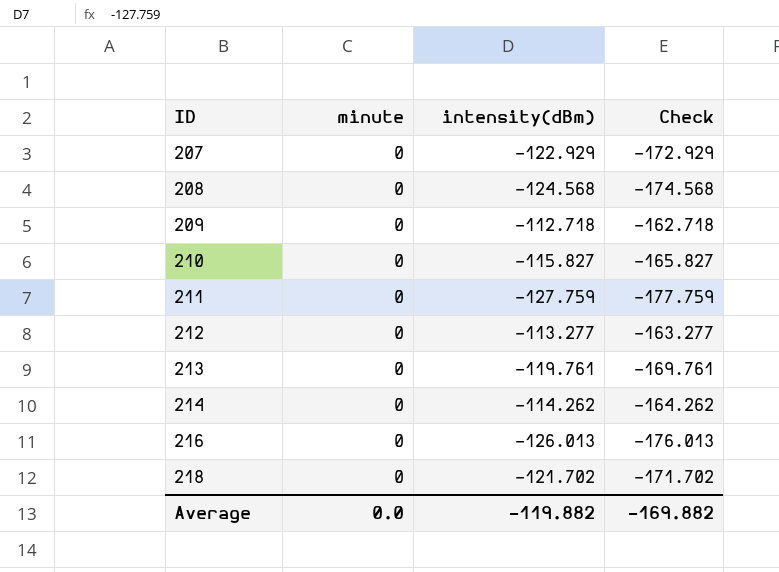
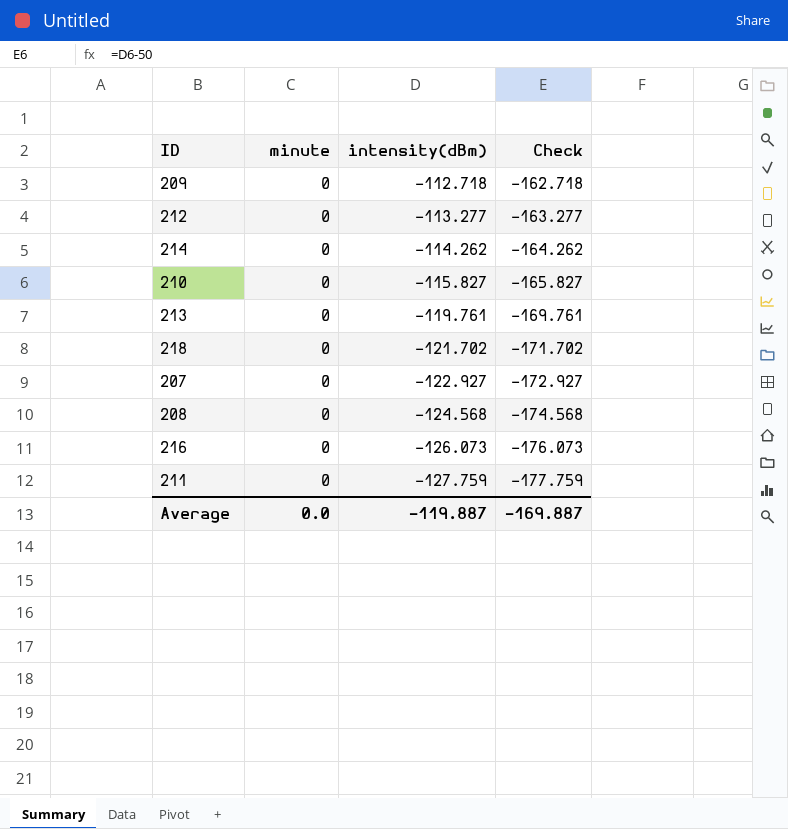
row order: ID ascending -> intensity(dBm) descending
207 | intensity(dBm): -122.929 -> -122.927
207 | Check: -172.929 -> -172.927
216 | intensity(dBm): -126.013 -> -126.073
216 | Check: -176.013 -> -176.073
Average | intensity(dBm): -119.882 -> -119.887
Average | Check: -169.882 -> -169.887

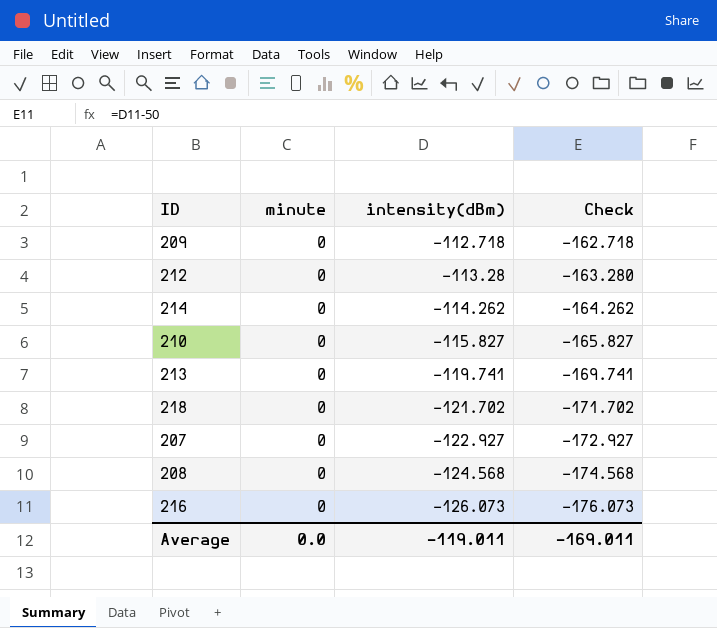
row 211: 0 | -127.759 | -177.759 -> none
212 | intensity(dBm): -113.277 -> -113.28
212 | Check: -163.277 -> -163.280
213 | intensity(dBm): -119.761 -> -119.741
213 | Check: -169.761 -> -169.741
Average | intensity(dBm): -119.887 -> -119.011
Average | Check: -169.887 -> -169.011

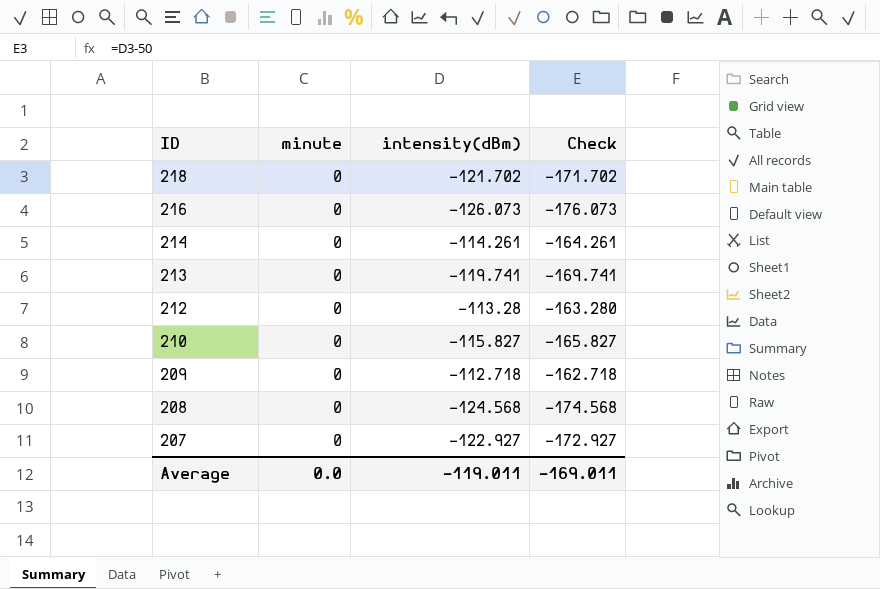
row order: intensity(dBm) descending -> ID descending
214 | intensity(dBm): -114.262 -> -114.261
214 | Check: -164.262 -> -164.261

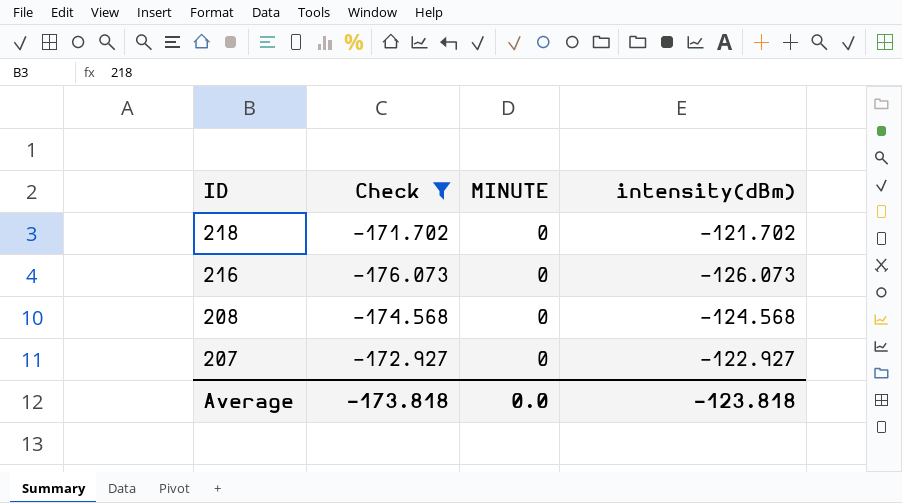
filter: none -> Check <= -171.702
column Check | position: 4 -> 2
column name: minute -> MINUTE
Average | Check: -169.011 -> -173.818
Average | intensity(dBm): -119.011 -> -123.818

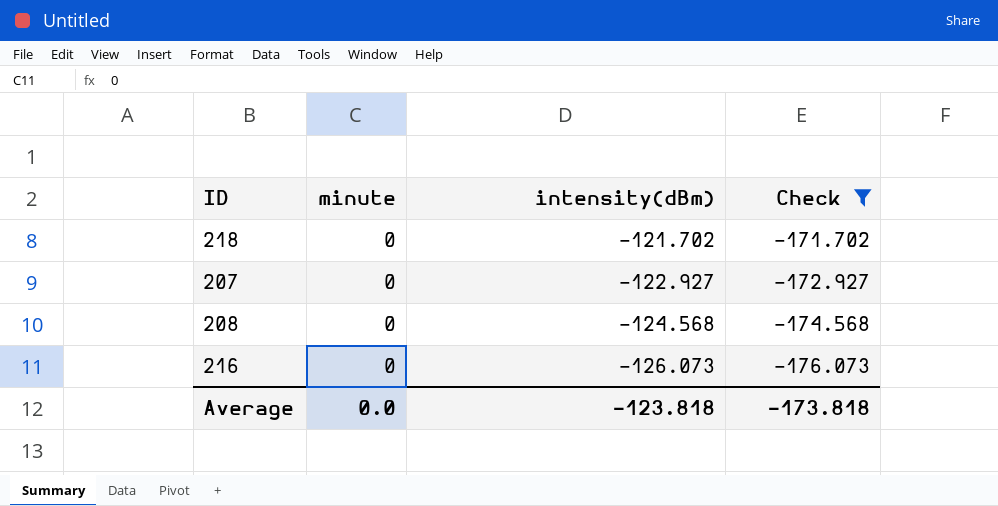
row order: ID descending -> intensity(dBm) descending
column name: MINUTE -> minute
column Check | position: 2 -> 4

